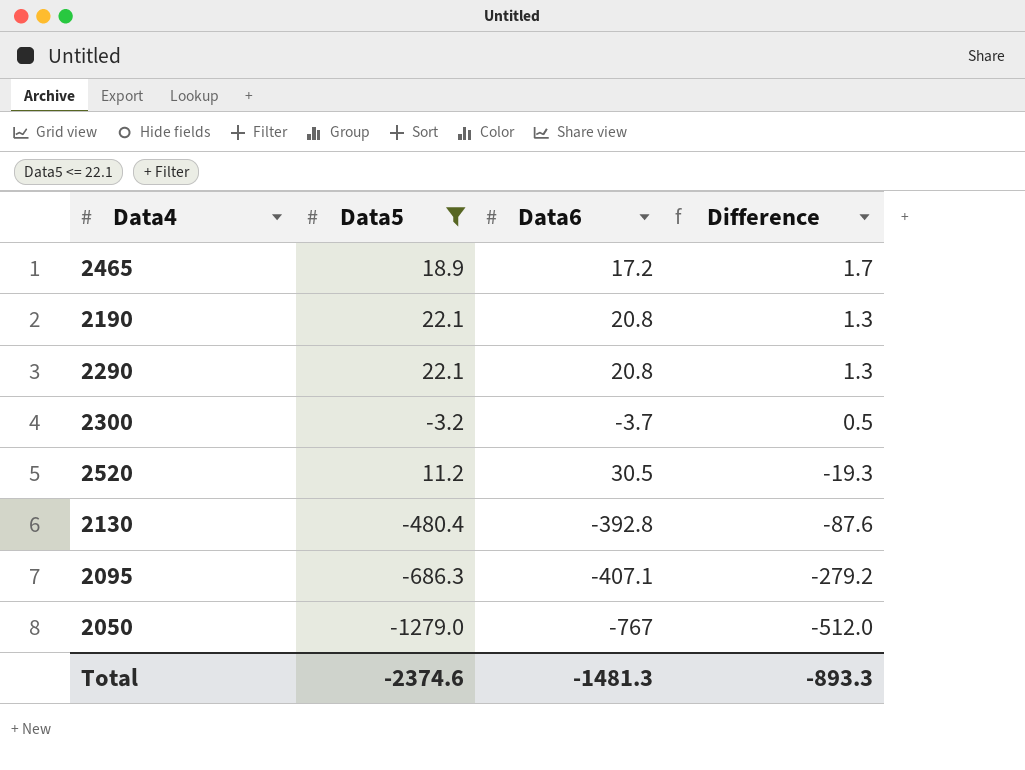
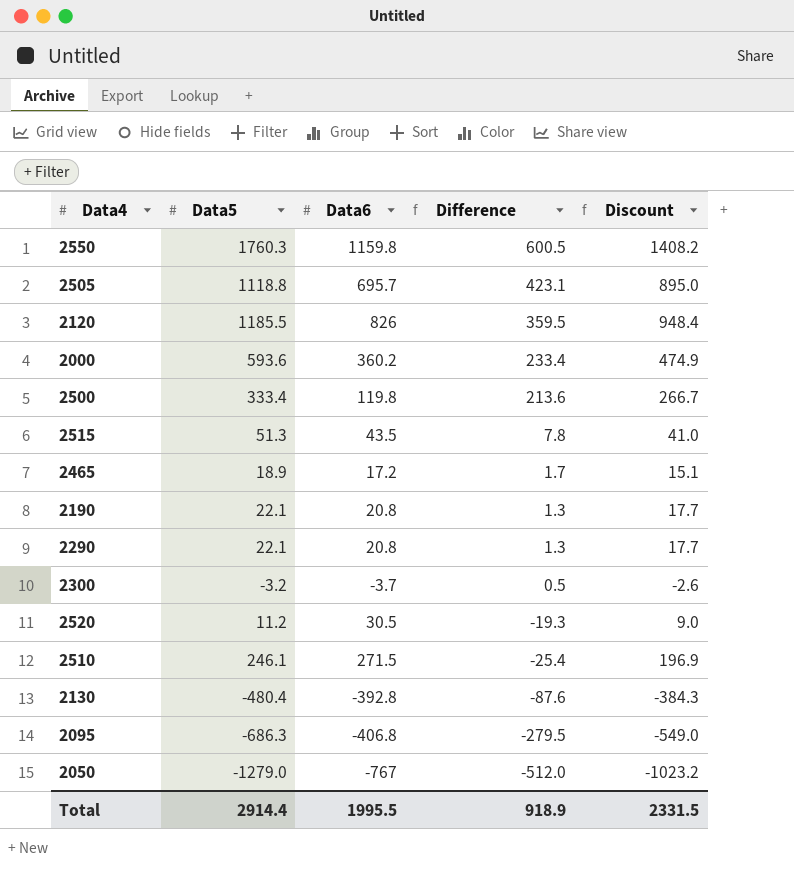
filter: Data5 <= 22.1 -> none
column Discount | formula: none -> [Data5] * 0.8
2095 | Data6: -407.1 -> -406.8
2095 | Difference: -279.2 -> -279.5
Total | Data5: -2374.6 -> 2914.4
Total | Data6: -1481.3 -> 1995.5
Total | Difference: -893.3 -> 918.9

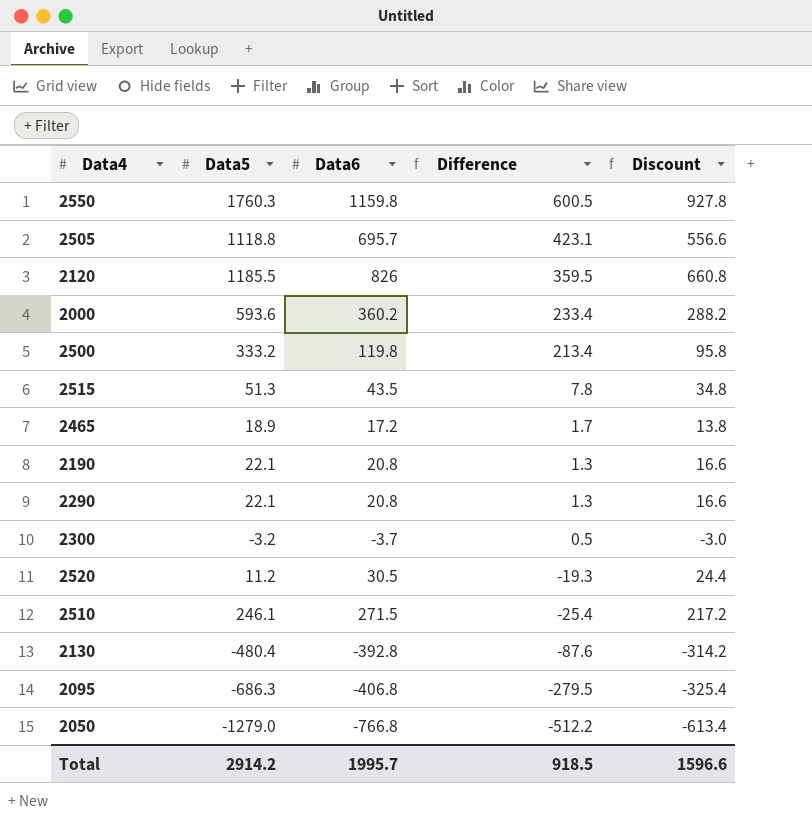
column Discount | formula: [Data5] * 0.8 -> [Data6] * 0.8
2500 | Data5: 333.4 -> 333.2
2500 | Difference: 213.6 -> 213.4
2050 | Data6: -767 -> -766.8
2050 | Difference: -512.0 -> -512.2
Total | Data5: 2914.4 -> 2914.2
Total | Data6: 1995.5 -> 1995.7
Total | Difference: 918.9 -> 918.5
Total | Discount: 2331.5 -> 1596.6

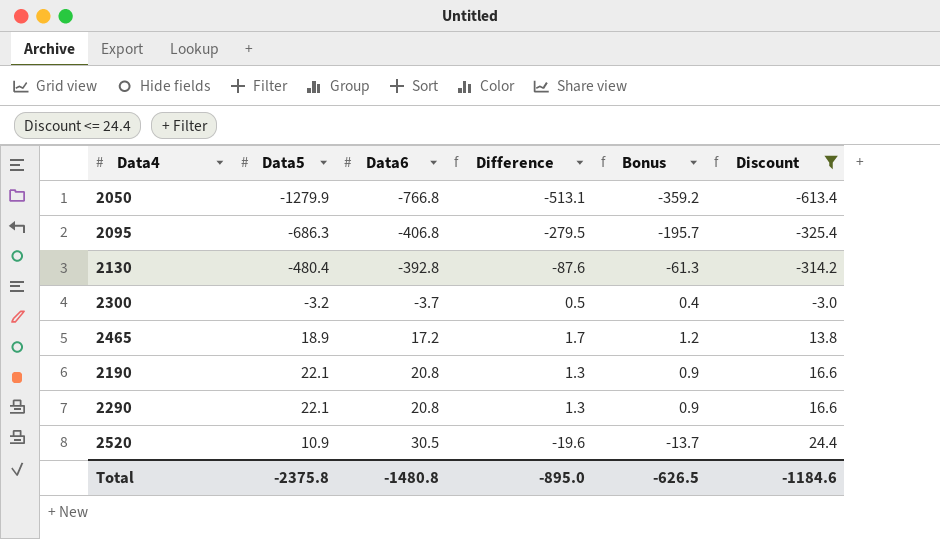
filter: none -> Discount <= 24.4
row order: Difference descending -> Data6 ascending
column Bonus | formula: none -> [Difference] * 0.7
2050 | Data5: -1279.0 -> -1279.9
2050 | Difference: -512.2 -> -513.1
2520 | Data5: 11.2 -> 10.9
2520 | Difference: -19.3 -> -19.6
Total | Data5: 2914.2 -> -2375.8
Total | Data6: 1995.7 -> -1480.8
Total | Difference: 918.5 -> -895.0
Total | Discount: 1596.6 -> -1184.6

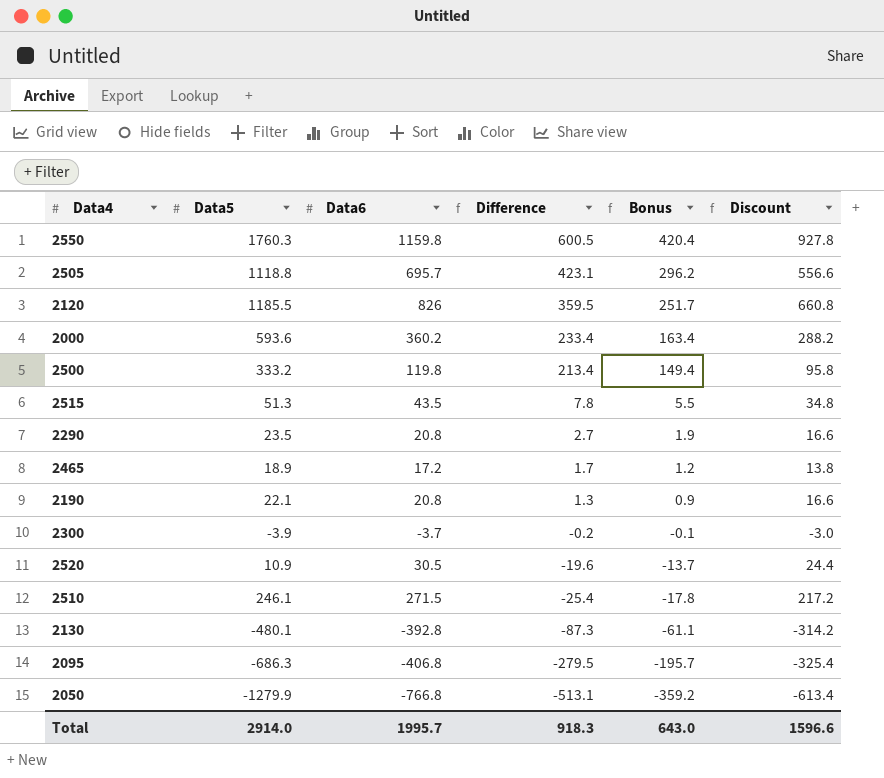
filter: Discount <= 24.4 -> none
row order: Data6 ascending -> Difference descending
2290 | Data5: 22.1 -> 23.5
2290 | Difference: 1.3 -> 2.7
2290 | Bonus: 0.9 -> 1.9
2300 | Data5: -3.2 -> -3.9
2300 | Difference: 0.5 -> -0.2
2300 | Bonus: 0.4 -> -0.1
2130 | Data5: -480.4 -> -480.1
2130 | Difference: -87.6 -> -87.3
2130 | Bonus: -61.3 -> -61.1
Total | Data5: -2375.8 -> 2914.0
Total | Data6: -1480.8 -> 1995.7
Total | Difference: -895.0 -> 918.3
Total | Bonus: -626.5 -> 643.0
Total | Discount: -1184.6 -> 1596.6

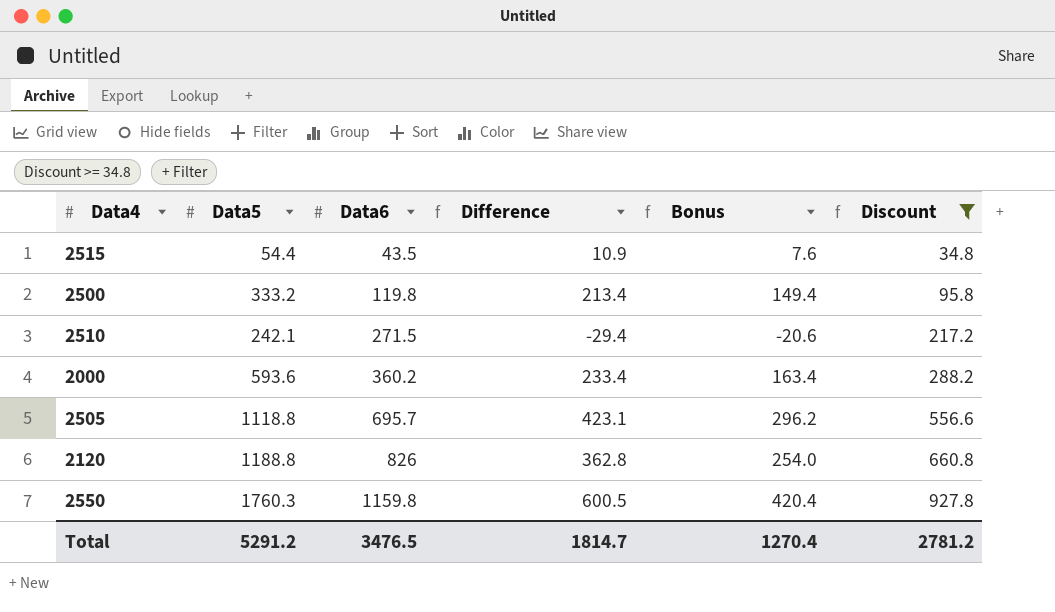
filter: none -> Discount >= 34.8
row order: Difference descending -> Data6 ascending
2515 | Data5: 51.3 -> 54.4
2515 | Difference: 7.8 -> 10.9
2515 | Bonus: 5.5 -> 7.6
2510 | Data5: 246.1 -> 242.1
2510 | Difference: -25.4 -> -29.4
2510 | Bonus: -17.8 -> -20.6
2120 | Data5: 1185.5 -> 1188.8
2120 | Difference: 359.5 -> 362.8
2120 | Bonus: 251.7 -> 254.0
Total | Data5: 2914.0 -> 5291.2
Total | Data6: 1995.7 -> 3476.5
Total | Difference: 918.3 -> 1814.7
Total | Bonus: 643.0 -> 1270.4
Total | Discount: 1596.6 -> 2781.2

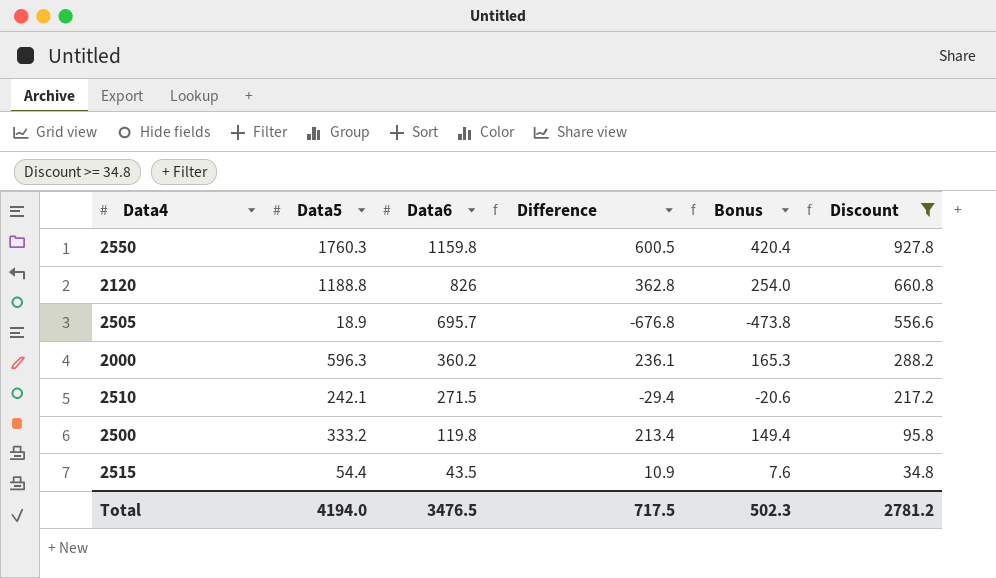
row order: Data6 ascending -> Data6 descending
2505 | Data5: 1118.8 -> 18.9
2505 | Difference: 423.1 -> -676.8
2505 | Bonus: 296.2 -> -473.8
2000 | Data5: 593.6 -> 596.3
2000 | Difference: 233.4 -> 236.1
2000 | Bonus: 163.4 -> 165.3
Total | Data5: 5291.2 -> 4194.0
Total | Difference: 1814.7 -> 717.5
Total | Bonus: 1270.4 -> 502.3

